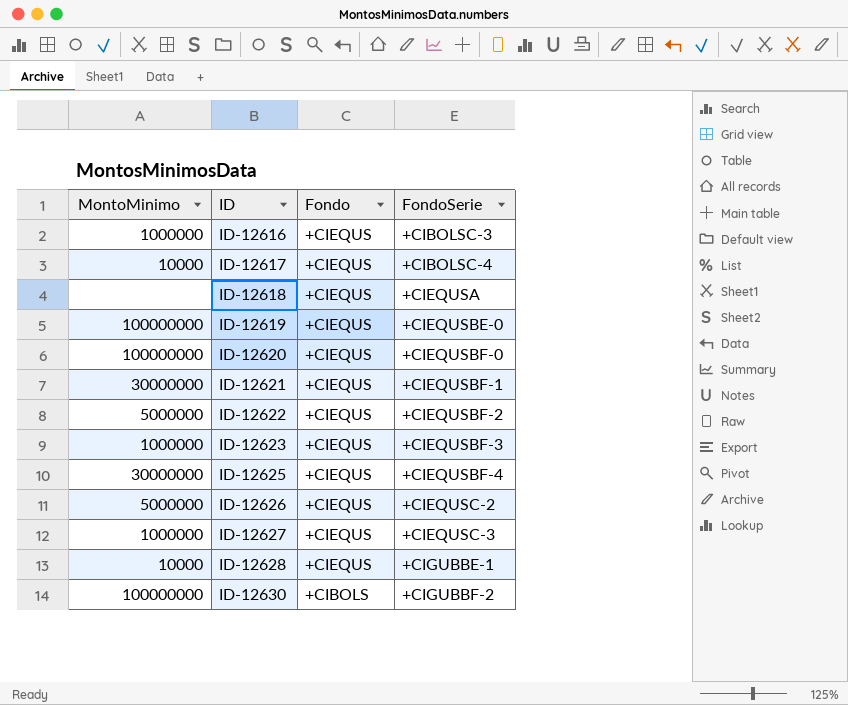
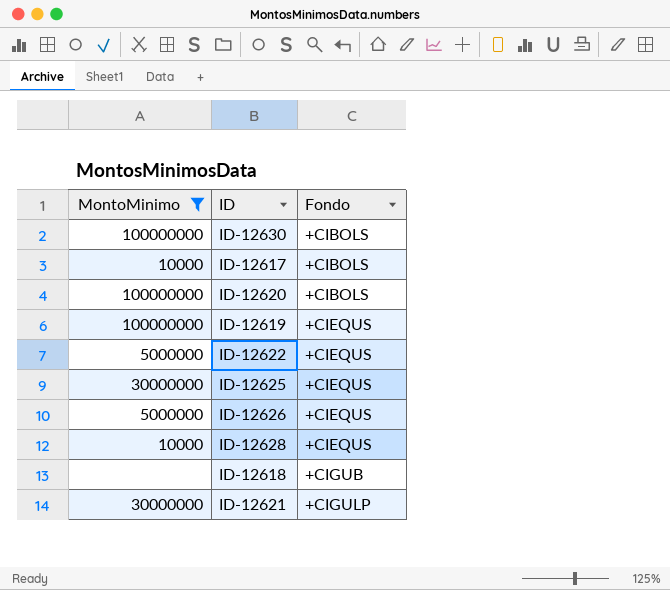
filter: none -> MontoMinimo != 1000000
row order: ID ascending -> Fondo ascending
column FondoSerie | position: 4 -> none
ID-12617 | Fondo: +CIEQUS -> +CIBOLS
ID-12620 | Fondo: +CIEQUS -> +CIBOLS
ID-12618 | Fondo: +CIEQUS -> +CIGUB
ID-12621 | Fondo: +CIEQUS -> +CIGULP

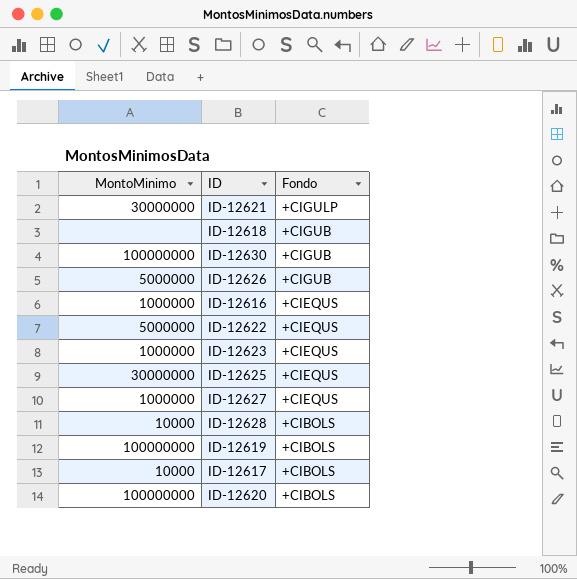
filter: MontoMinimo != 1000000 -> none
row order: Fondo ascending -> Fondo descending
ID-12630 | Fondo: +CIBOLS -> +CIGUB
ID-12626 | Fondo: +CIEQUS -> +CIGUB
ID-12628 | Fondo: +CIEQUS -> +CIBOLS
ID-12619 | Fondo: +CIEQUS -> +CIBOLS

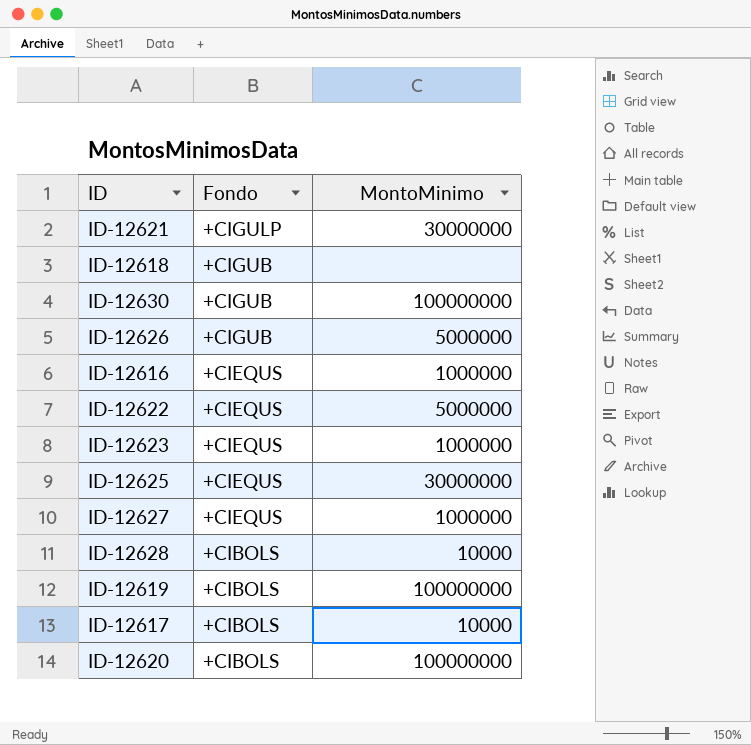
column MontoMinimo | position: 1 -> 3

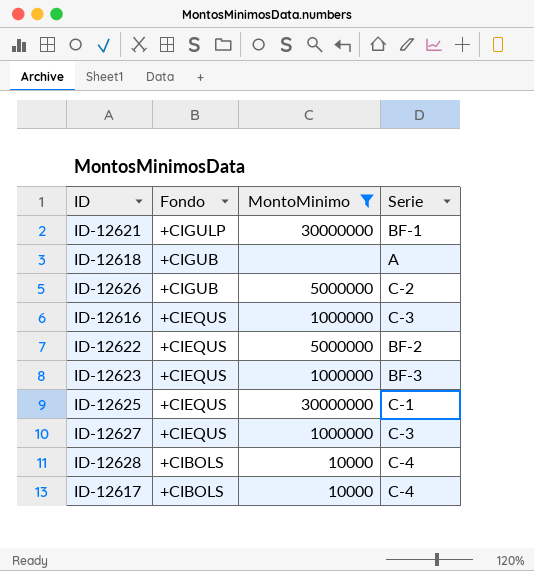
filter: none -> MontoMinimo != 100000000
column Serie | position: none -> 4

